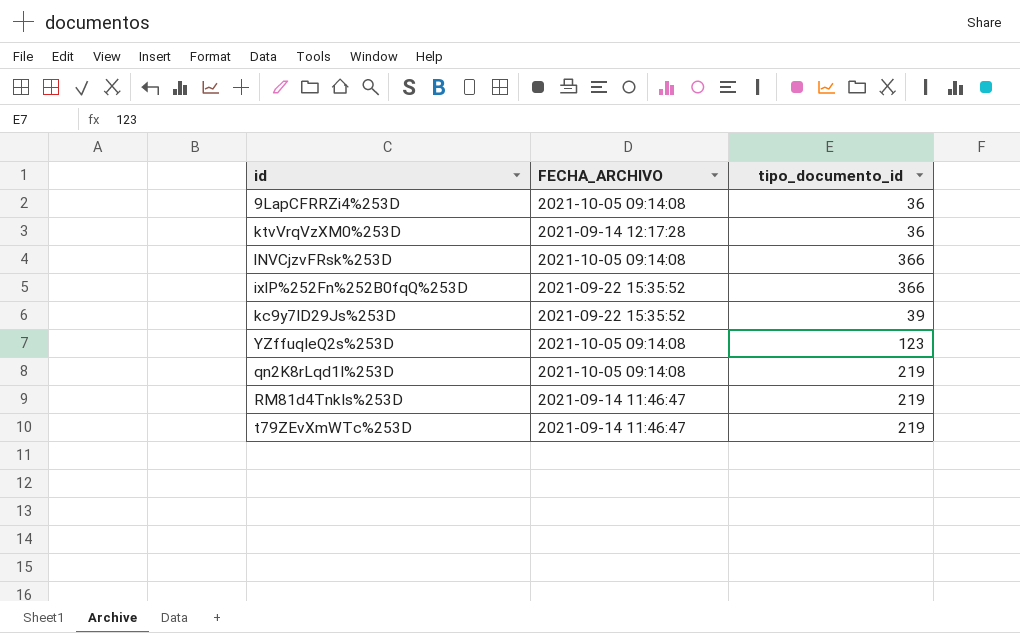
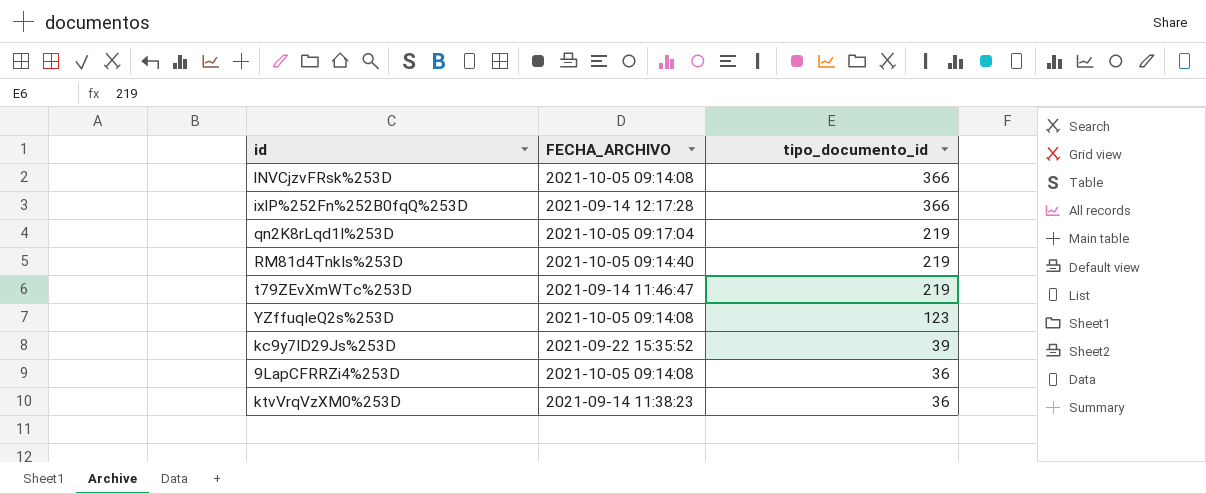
row order: none -> tipo_documento_id descending
ixlP%252Fn%252B0fqQ%253D | FECHA_ARCHIVO: 2021-09-22 15:35:52 -> 2021-09-14 12:17:28
qn2K8rLqd1I%253D | FECHA_ARCHIVO: 2021-10-05 09:14:08 -> 2021-10-05 09:17:04
RM81d4TnkIs%253D | FECHA_ARCHIVO: 2021-09-14 11:46:47 -> 2021-10-05 09:14:40
ktvVrqVzXM0%253D | FECHA_ARCHIVO: 2021-09-14 12:17:28 -> 2021-09-14 11:38:23

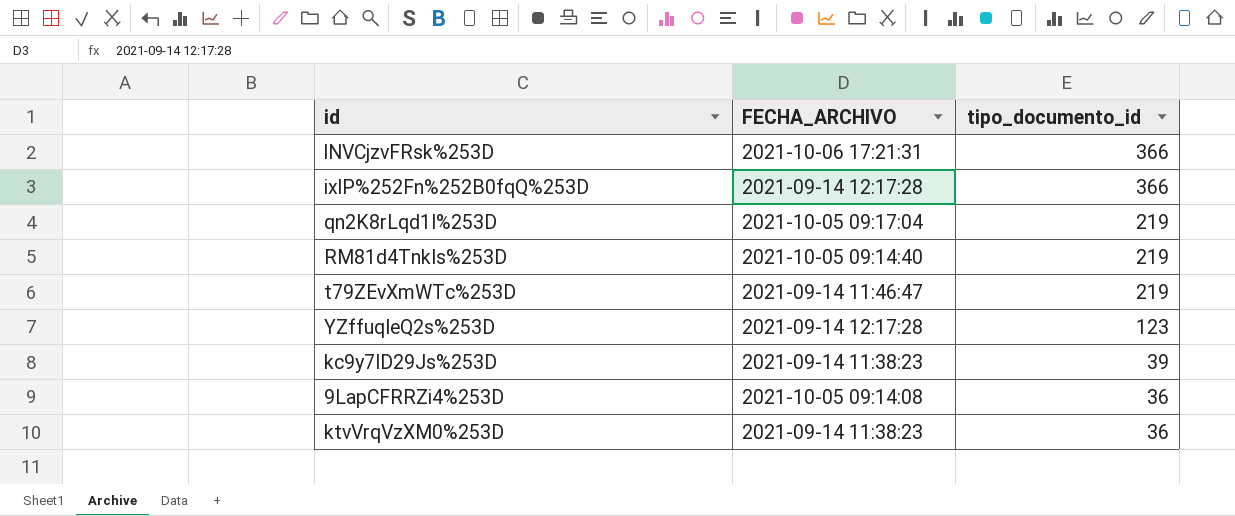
lNVCjzvFRsk%253D | FECHA_ARCHIVO: 2021-10-05 09:14:08 -> 2021-10-06 17:21:31
YZffuqIeQ2s%253D | FECHA_ARCHIVO: 2021-10-05 09:14:08 -> 2021-09-14 12:17:28
kc9y7ID29Js%253D | FECHA_ARCHIVO: 2021-09-22 15:35:52 -> 2021-09-14 11:38:23

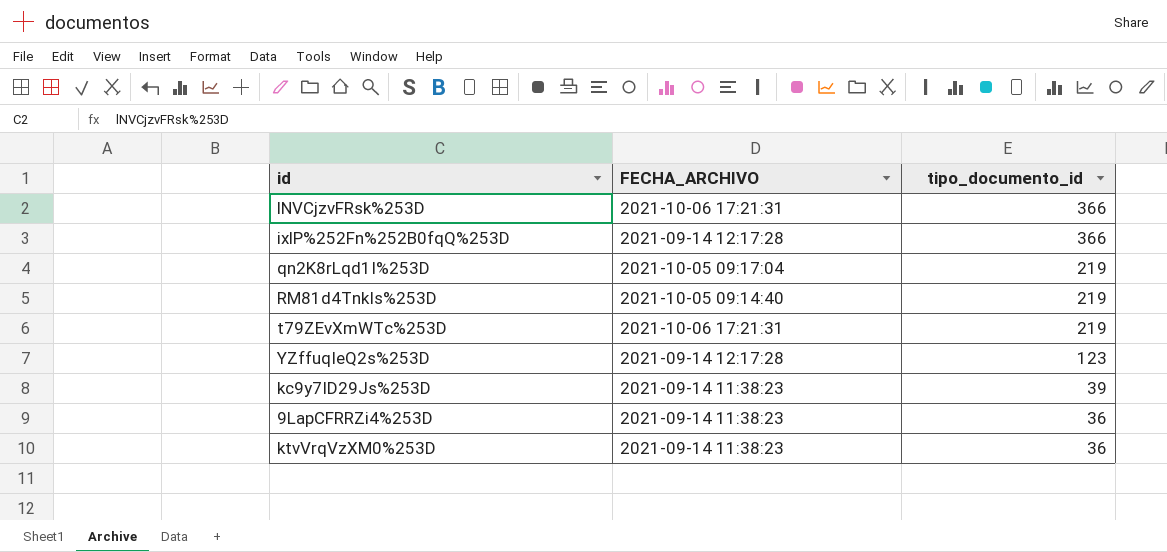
t79ZEvXmWTc%253D | FECHA_ARCHIVO: 2021-09-14 11:46:47 -> 2021-10-06 17:21:31
9LapCFRRZi4%253D | FECHA_ARCHIVO: 2021-10-05 09:14:08 -> 2021-09-14 11:38:23

